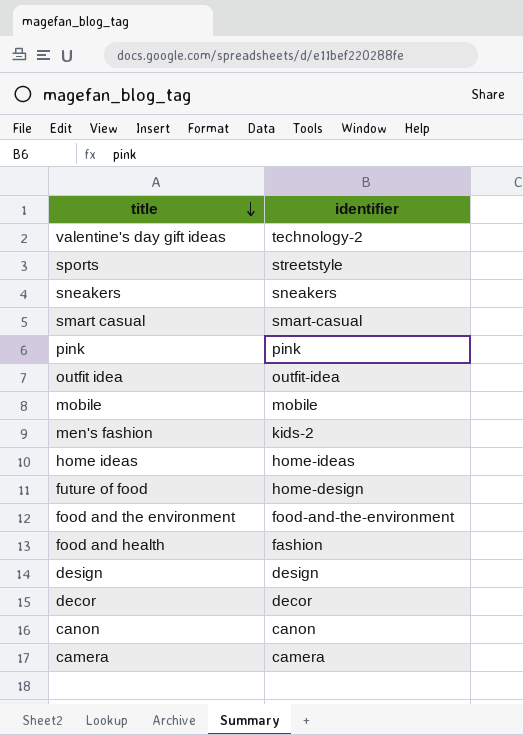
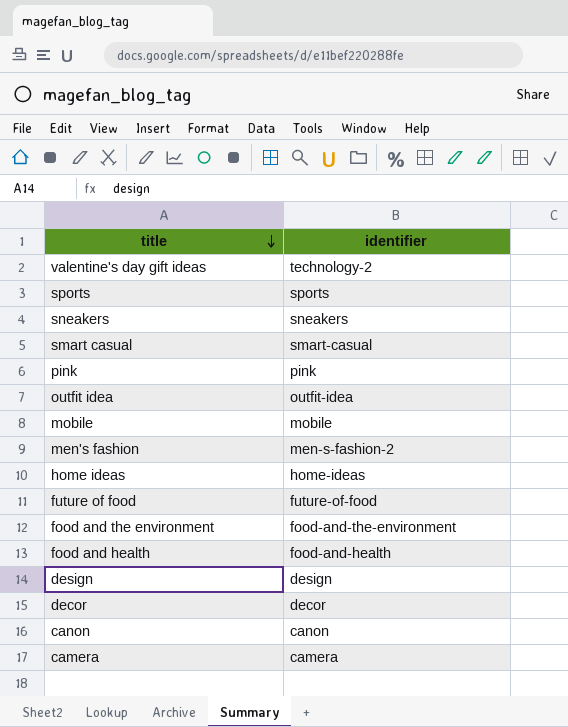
sports | identifier: streetstyle -> sports
men's fashion | identifier: kids-2 -> men-s-fashion-2
future of food | identifier: home-design -> future-of-food
food and health | identifier: fashion -> food-and-health

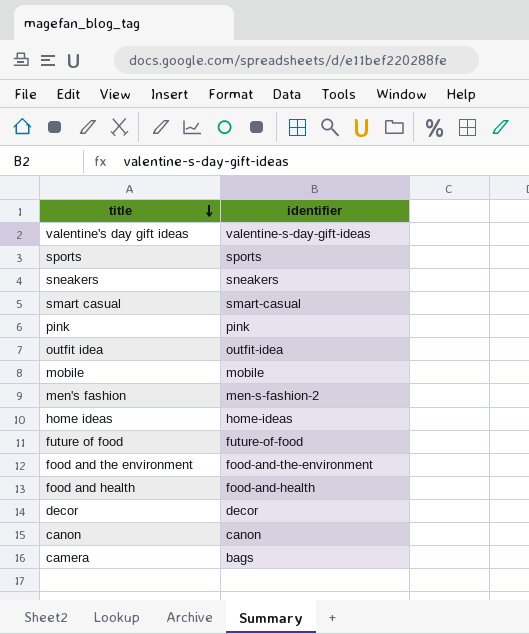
row design: design -> none
valentine's day gift ideas | identifier: technology-2 -> valentine-s-day-gift-ideas
camera | identifier: camera -> bags

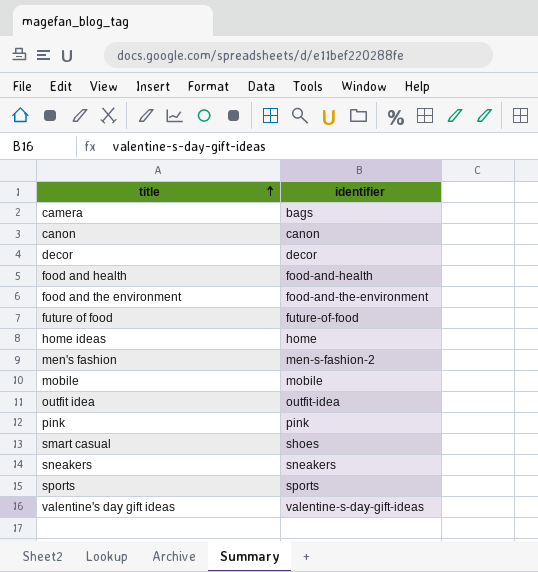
row order: title descending -> title ascending
home ideas | identifier: home-ideas -> home
smart casual | identifier: smart-casual -> shoes

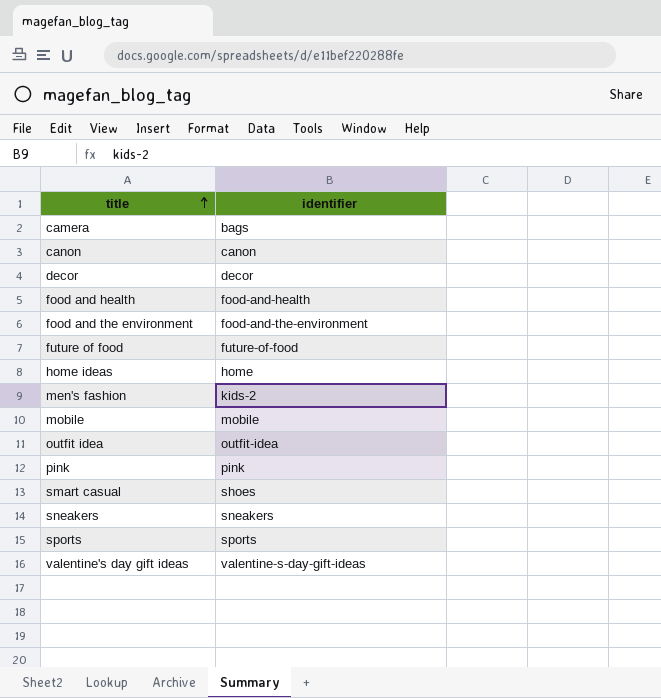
men's fashion | identifier: men-s-fashion-2 -> kids-2

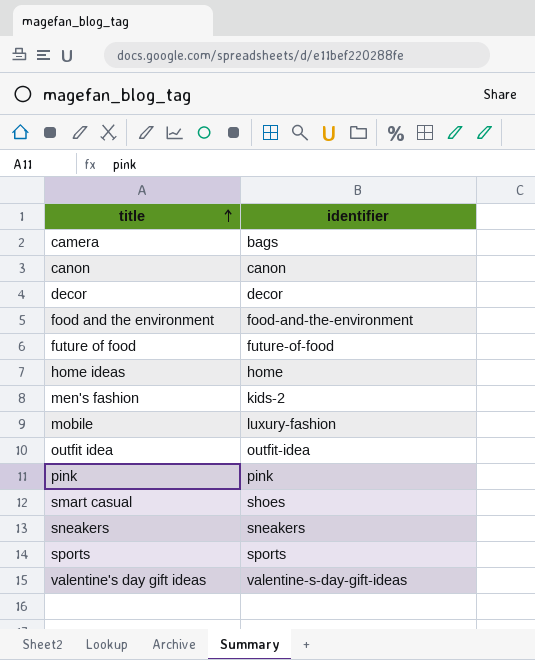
row food and health: food-and-health -> none
mobile | identifier: mobile -> luxury-fashion

